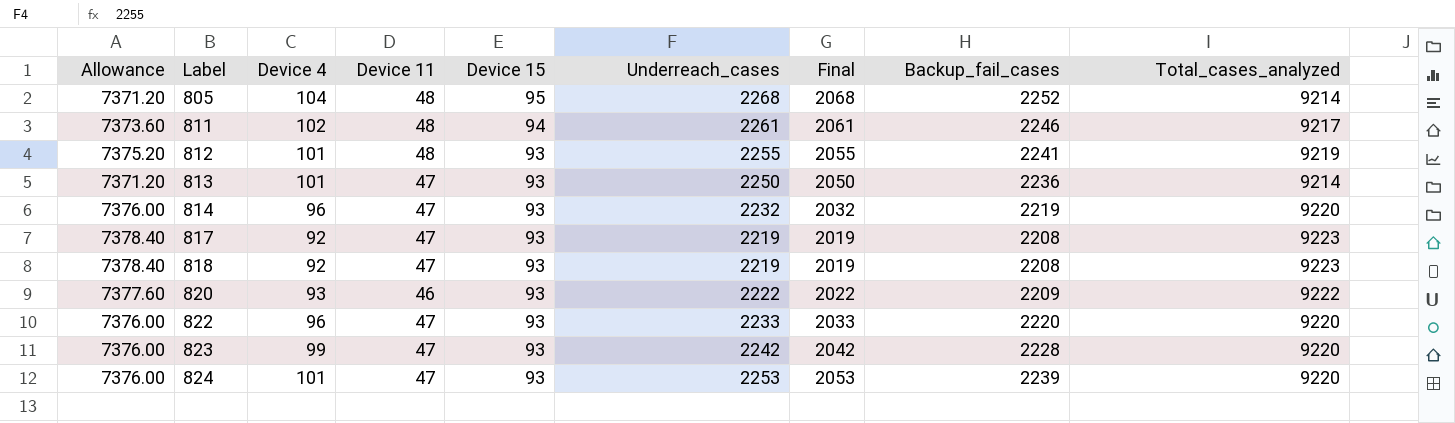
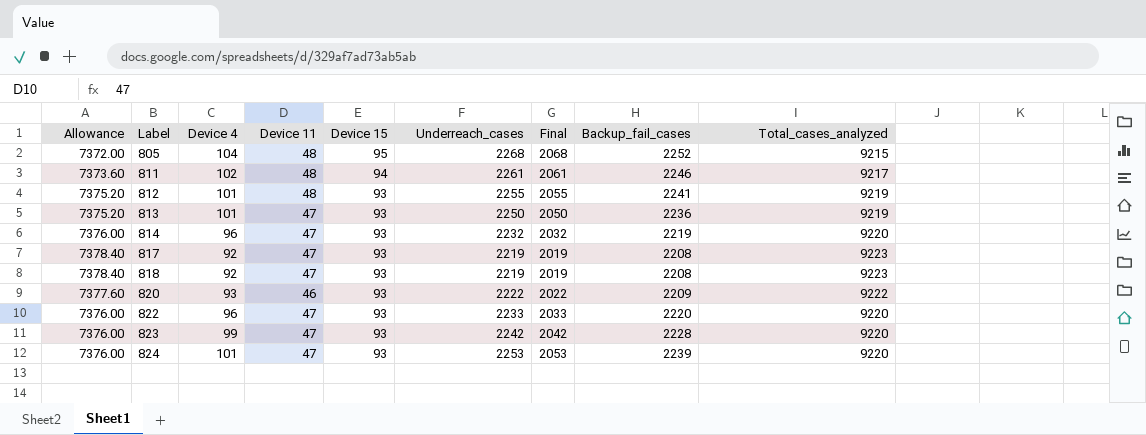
805 | Allowance: 7371.20 -> 7372.00
805 | Total_cases_analyzed: 9214 -> 9215
813 | Allowance: 7371.20 -> 7375.20
813 | Total_cases_analyzed: 9214 -> 9219

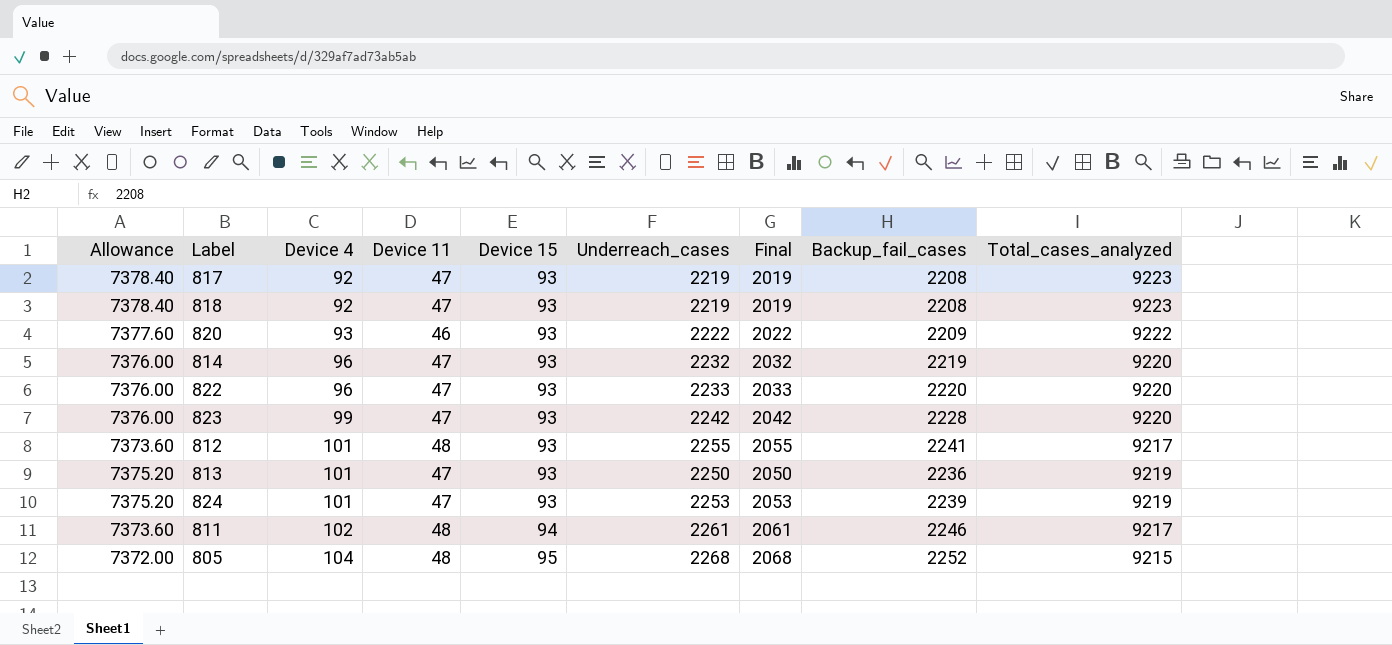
row order: Label ascending -> Device 4 ascending
812 | Allowance: 7375.20 -> 7373.60
812 | Total_cases_analyzed: 9219 -> 9217
824 | Allowance: 7376.00 -> 7375.20
824 | Total_cases_analyzed: 9220 -> 9219

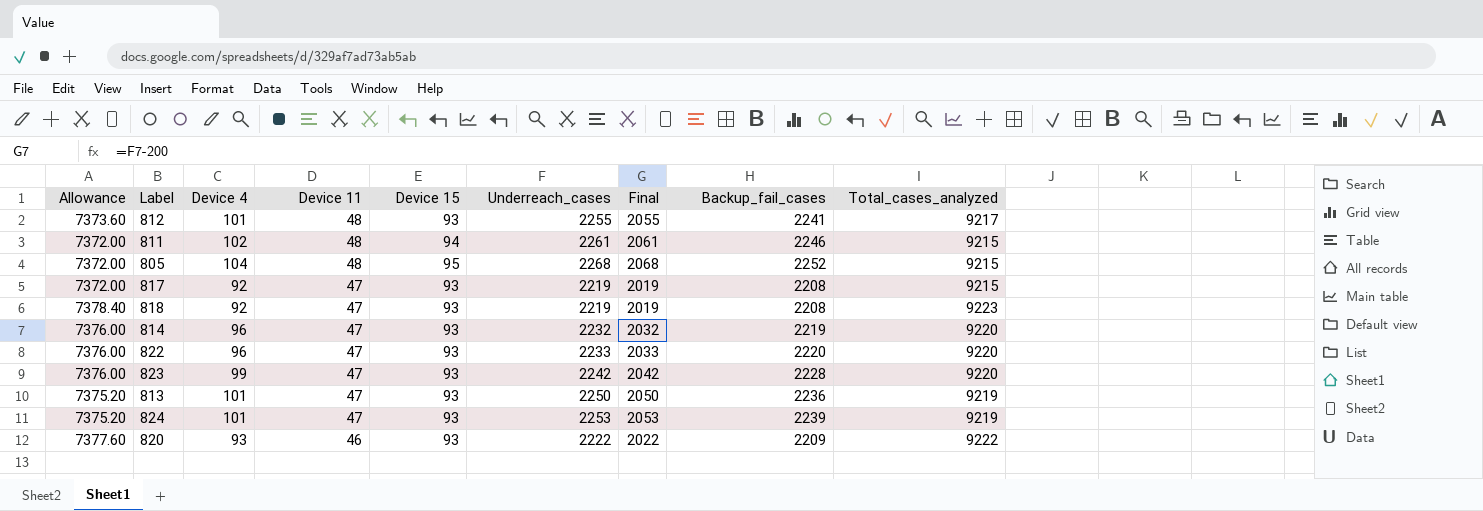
row order: Device 4 ascending -> Device 11 descending
811 | Allowance: 7373.60 -> 7372.00
811 | Total_cases_analyzed: 9217 -> 9215
817 | Allowance: 7378.40 -> 7372.00
817 | Total_cases_analyzed: 9223 -> 9215

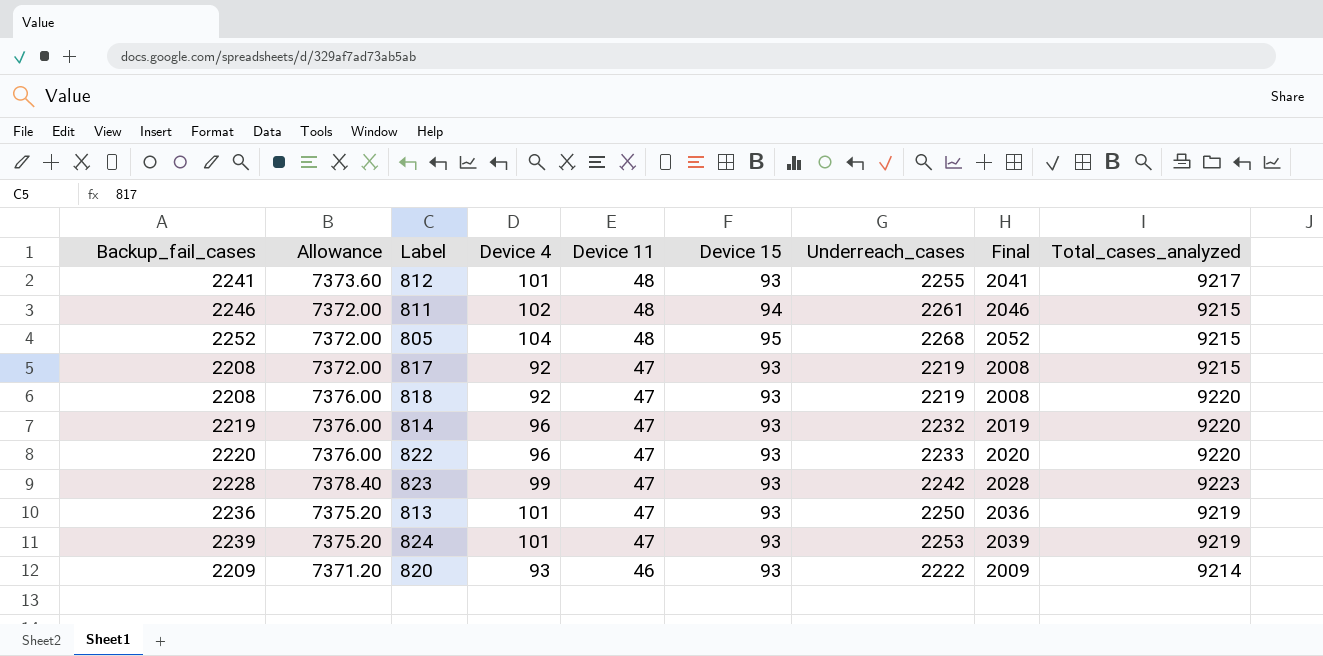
column Backup_fail_cases | position: 8 -> 1
column Final | formula: [Underreach_cases] - 200 -> [Backup_fail_cases] - 200
818 | Allowance: 7378.40 -> 7376.00
818 | Total_cases_analyzed: 9223 -> 9220
823 | Allowance: 7376.00 -> 7378.40
823 | Total_cases_analyzed: 9220 -> 9223
820 | Allowance: 7377.60 -> 7371.20
820 | Total_cases_analyzed: 9222 -> 9214

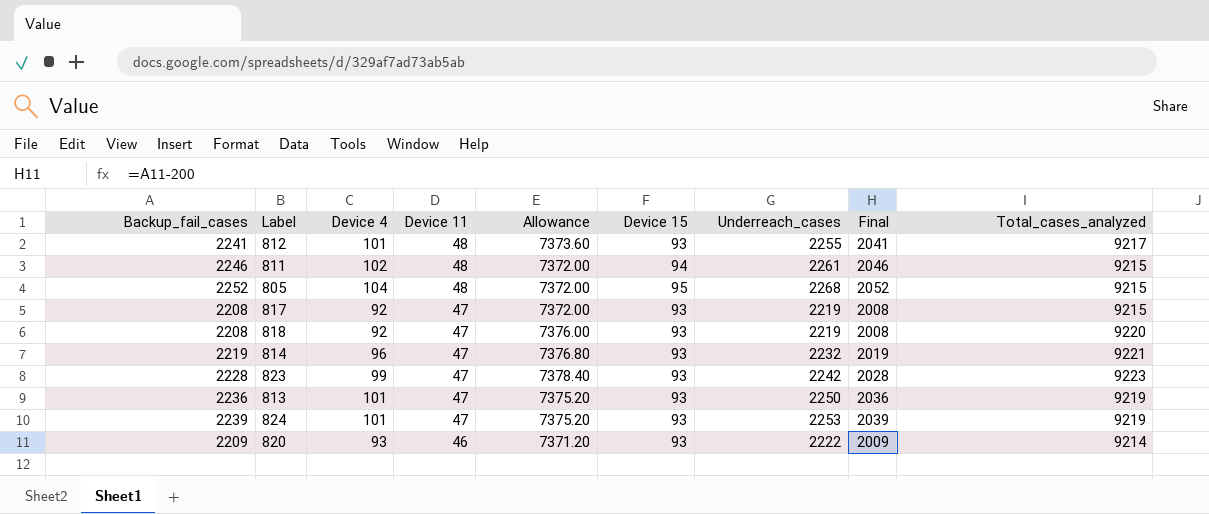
column Allowance | position: 2 -> 5
row 822: 2220 | 7376.00 | 96 | 47 | 93 | 2233 | 2020 | 9220 -> none
814 | Allowance: 7376.00 -> 7376.80
814 | Total_cases_analyzed: 9220 -> 9221

